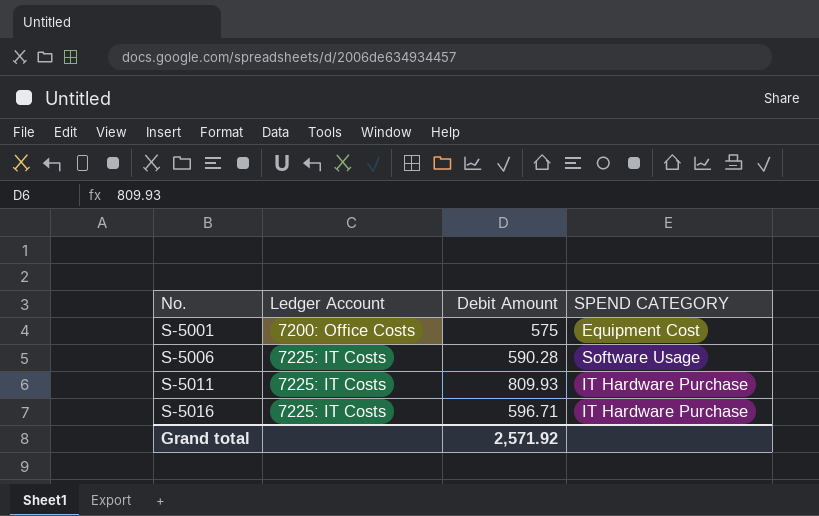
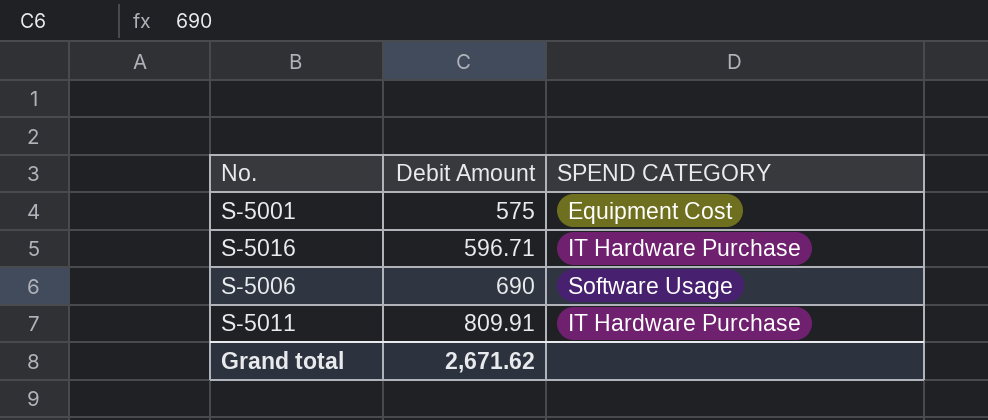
row order: No. ascending -> Debit Amount ascending
column Ledger Account | position: 2 -> none
S-5006 | Debit Amount: 590.28 -> 690
S-5011 | Debit Amount: 809.93 -> 809.91
Grand total | Debit Amount: 2,571.92 -> 2,671.62

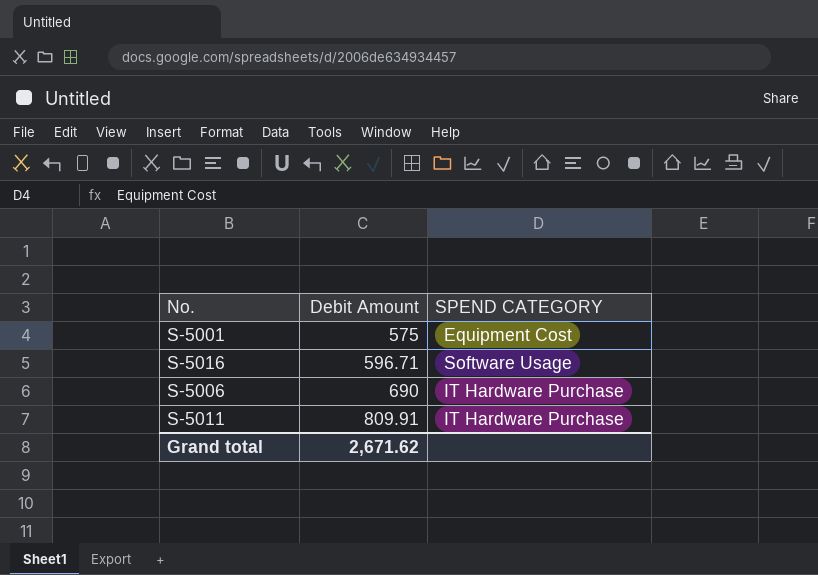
S-5016 | SPEND CATEGORY: IT Hardware Purchase -> Software Usage
S-5006 | SPEND CATEGORY: Software Usage -> IT Hardware Purchase

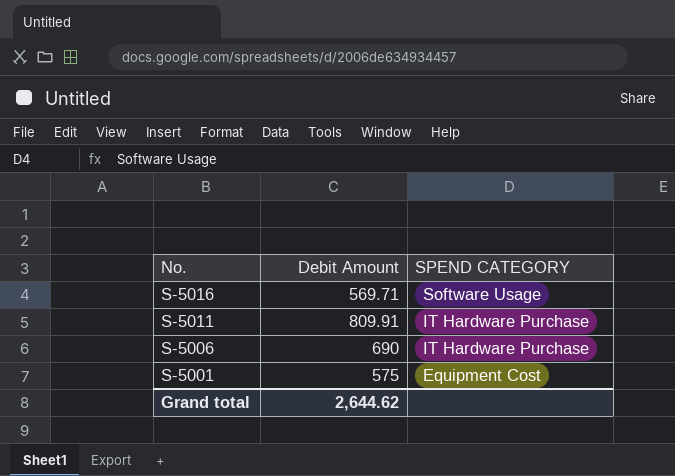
row order: Debit Amount ascending -> No. descending
S-5016 | Debit Amount: 596.71 -> 569.71
Grand total | Debit Amount: 2,671.62 -> 2,644.62

